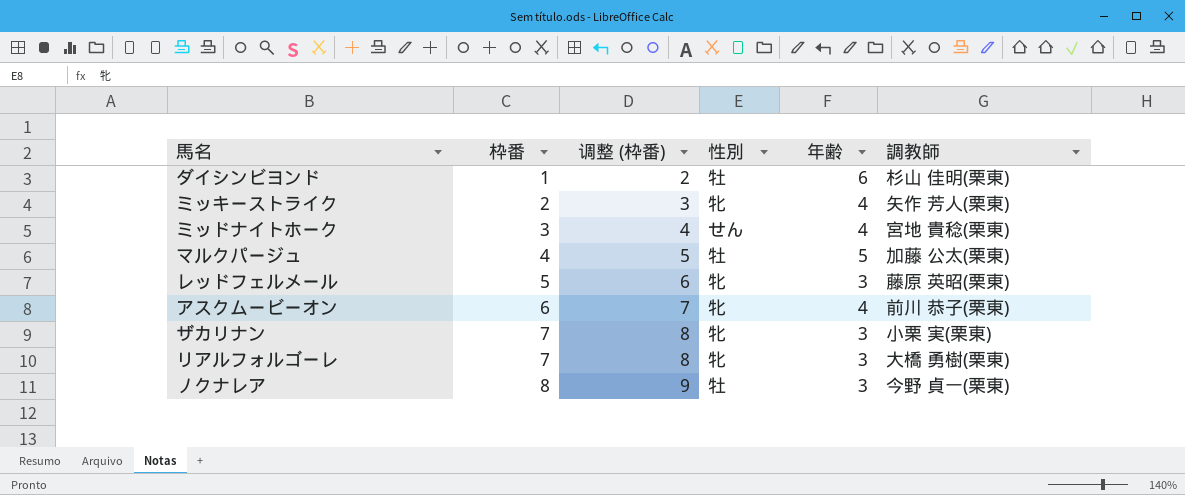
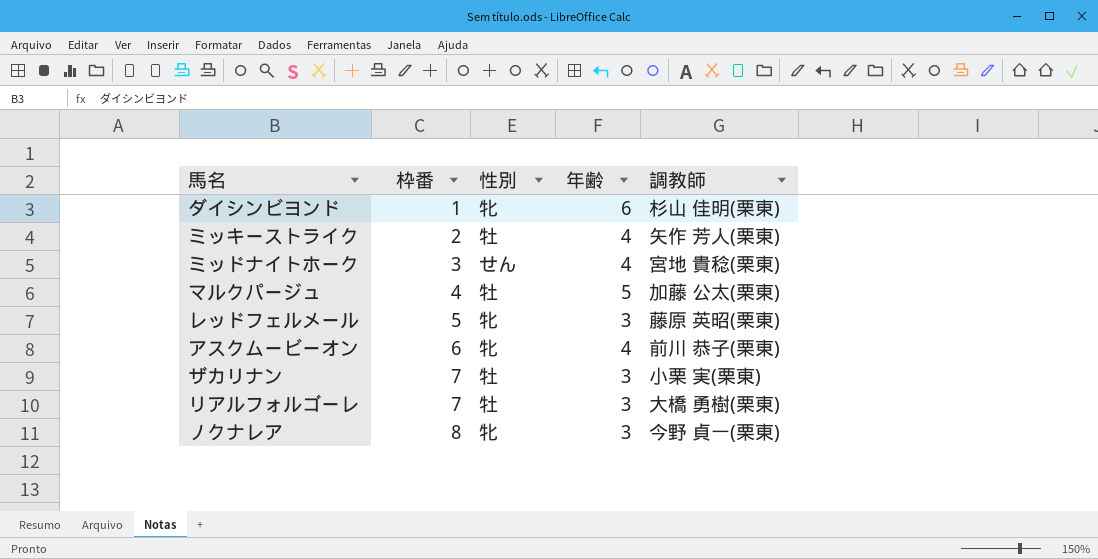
column 调整 (枠番) | formula: [枠番] + 1 -> none
ダイシンビヨンド | 性別: 牡 -> 牝
ミッキーストライク | 性別: 牝 -> 牡
ザカリナン | 性別: 牝 -> 牡
リアルフォルゴーレ | 性別: 牝 -> 牡
ノクナレア | 性別: 牡 -> 牝

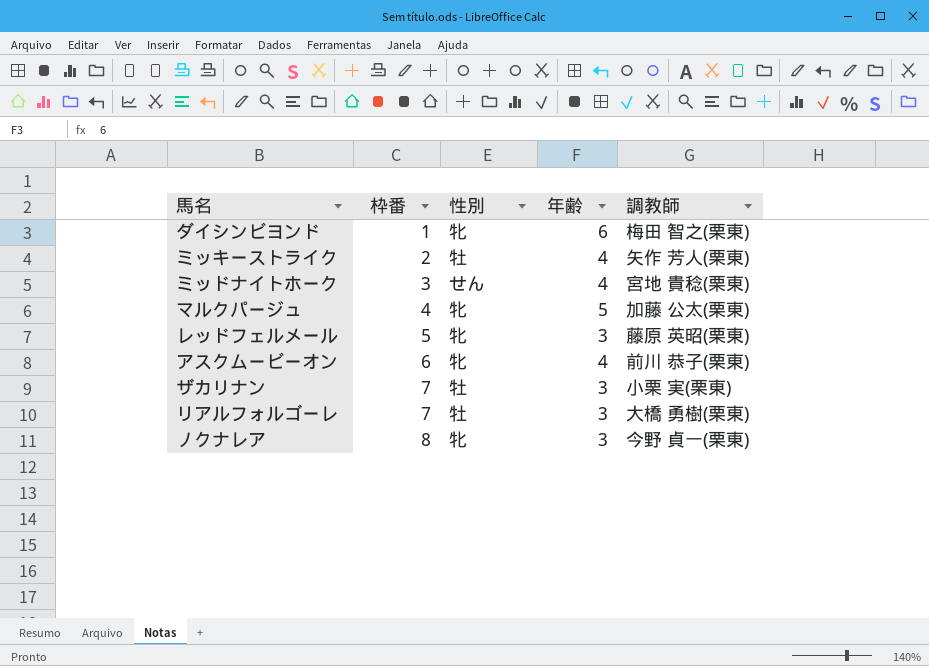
ダイシンビヨンド | 調教師: 杉山 佳明(栗東) -> 梅田 智之(栗東)
マルクパージュ | 性別: 牡 -> 牝

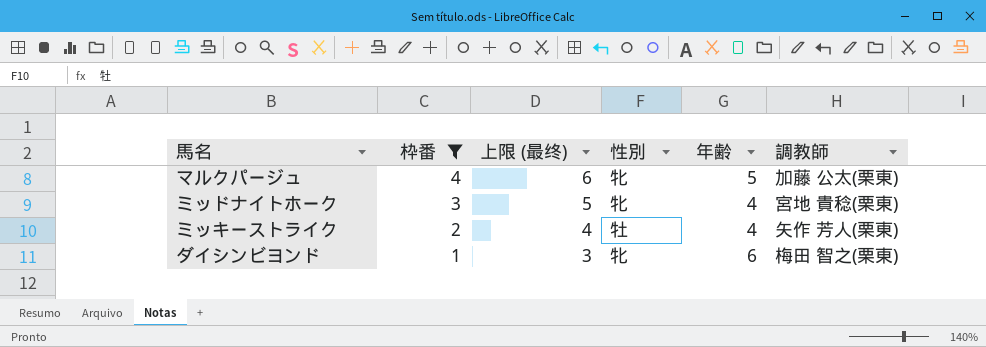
filter: none -> 枠番 <= 4
row order: 枠番 ascending -> 枠番 descending
column 上限 (最终) | formula: none -> [枠番] + 2
ミッドナイトホーク | 性別: せん -> 牝

